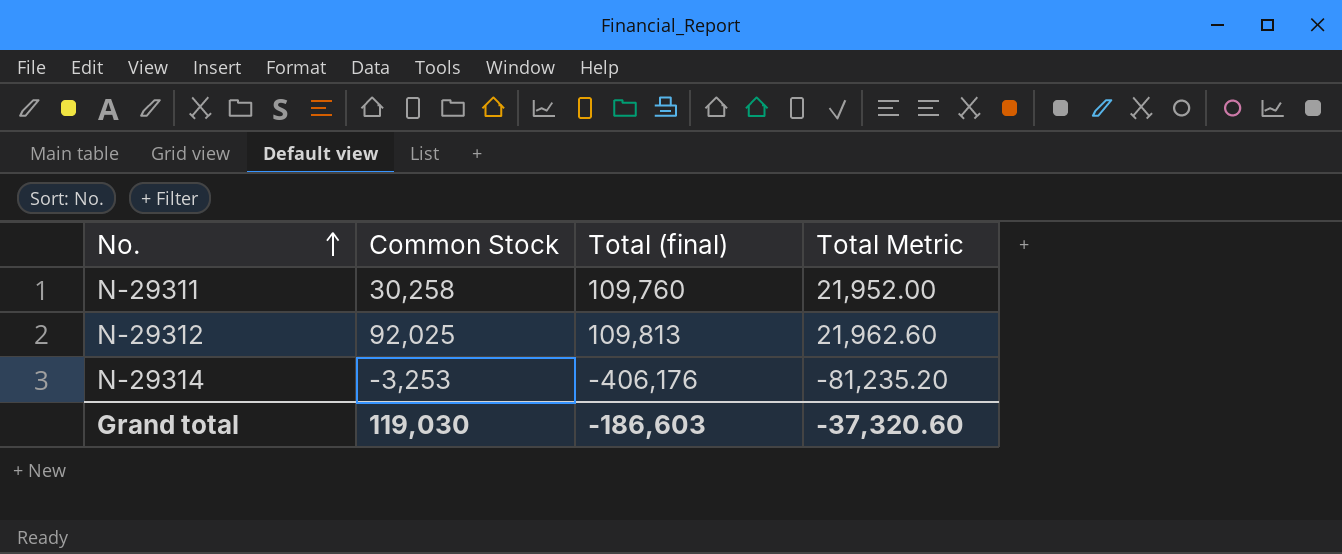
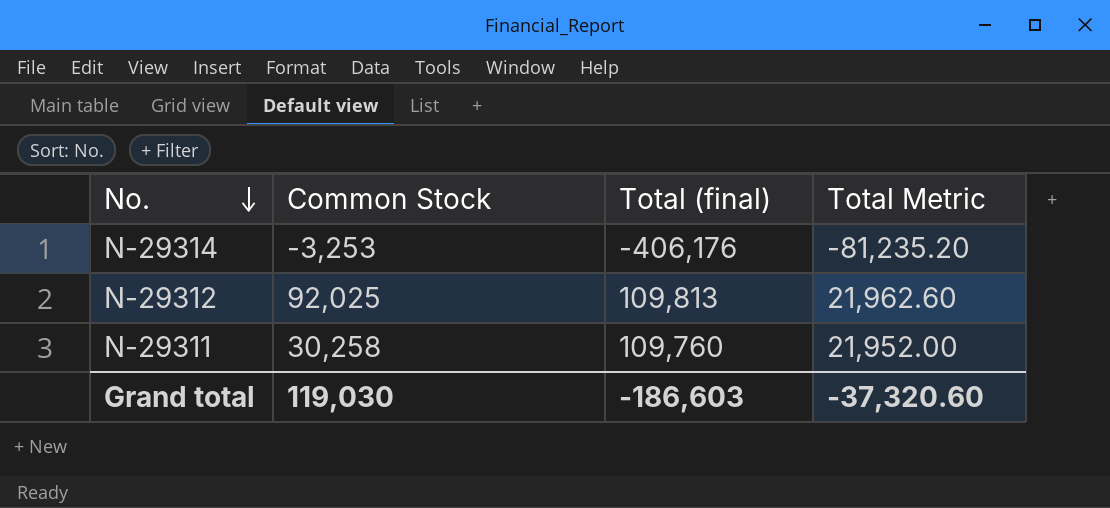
row order: No. ascending -> No. descending

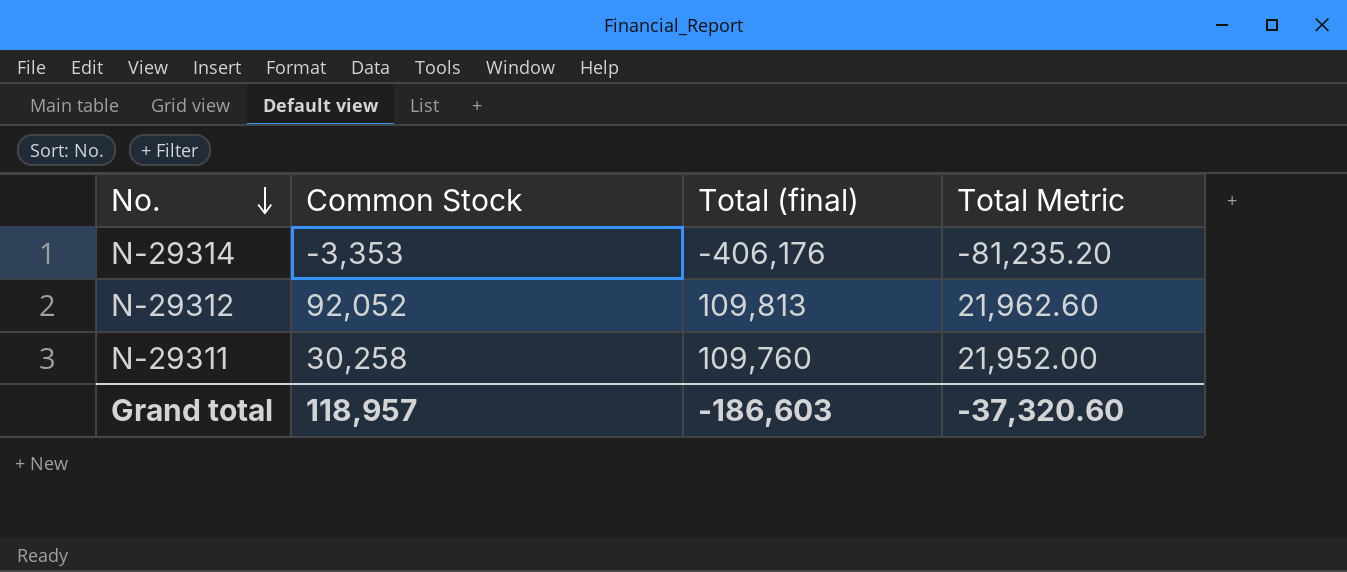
N-29314 | Common Stock: -3,253 -> -3,353
N-29312 | Common Stock: 92,025 -> 92,052
Grand total | Common Stock: 119,030 -> 118,957

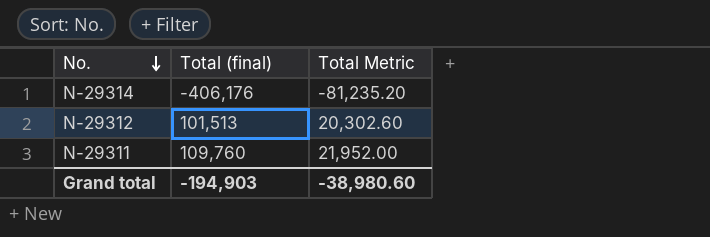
column Common Stock | position: 2 -> none
N-29312 | Total (final): 109,813 -> 101,513
N-29312 | Total Metric: 21,962.60 -> 20,302.60
Grand total | Total (final): -186,603 -> -194,903
Grand total | Total Metric: -37,320.60 -> -38,980.60

